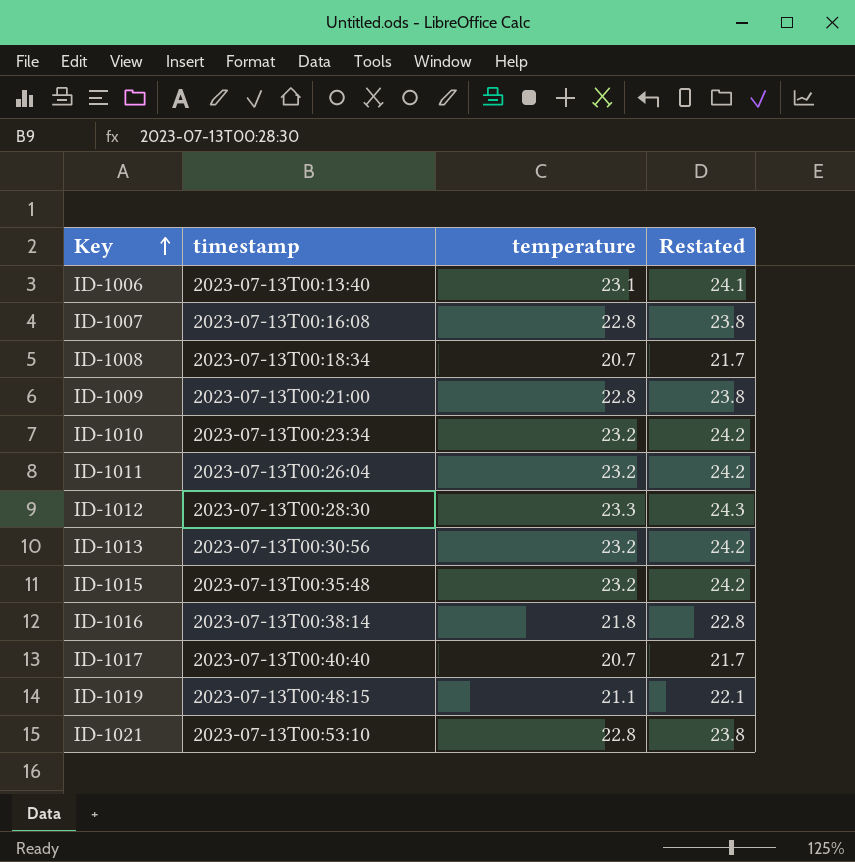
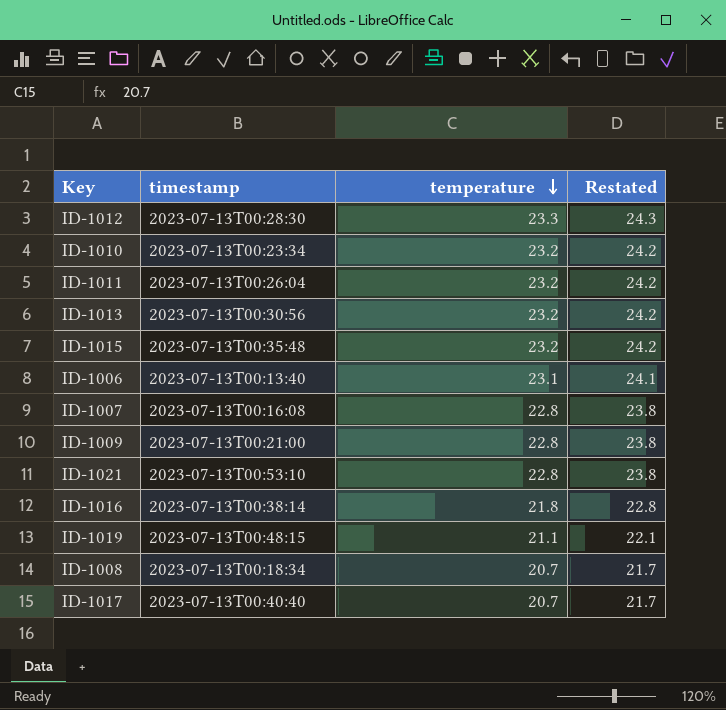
row order: Key ascending -> temperature descending

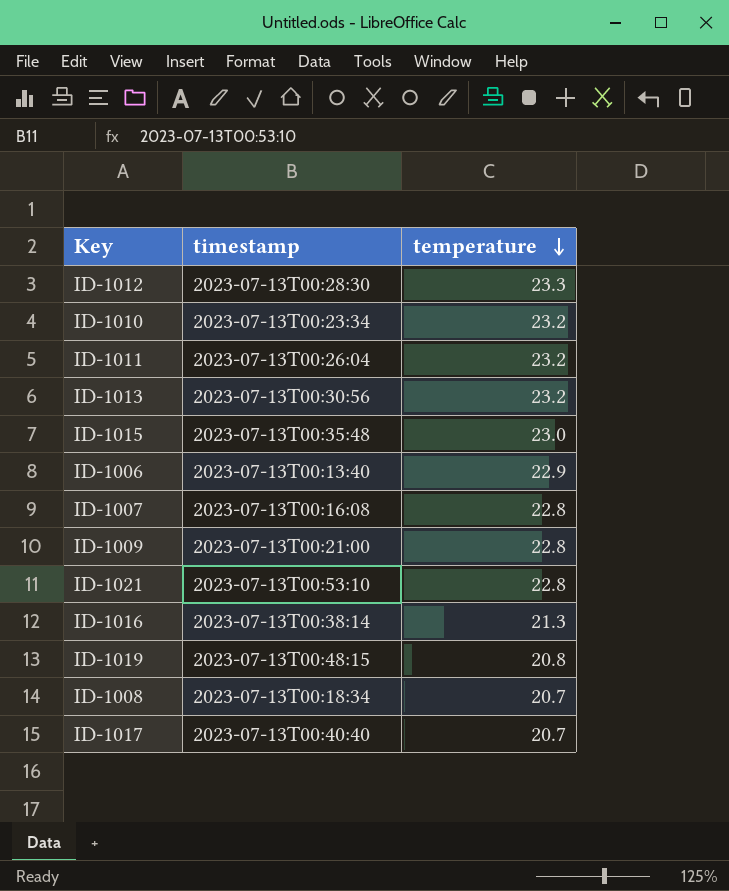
column Restated | formula: [temperature] + 1 -> none
ID-1015 | temperature: 23.2 -> 23.0
ID-1006 | temperature: 23.1 -> 22.9
ID-1016 | temperature: 21.8 -> 21.3
ID-1019 | temperature: 21.1 -> 20.8

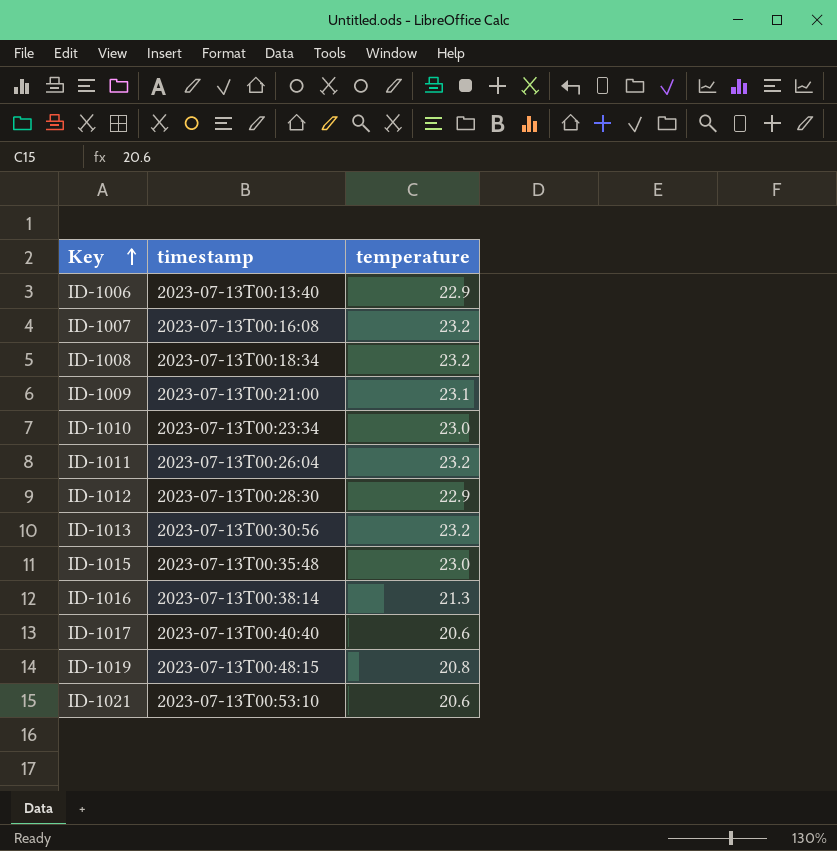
row order: temperature descending -> Key ascending
ID-1007 | temperature: 22.8 -> 23.2
ID-1008 | temperature: 20.7 -> 23.2
ID-1009 | temperature: 22.8 -> 23.1
ID-1010 | temperature: 23.2 -> 23.0
ID-1012 | temperature: 23.3 -> 22.9
ID-1017 | temperature: 20.7 -> 20.6
ID-1021 | temperature: 22.8 -> 20.6

